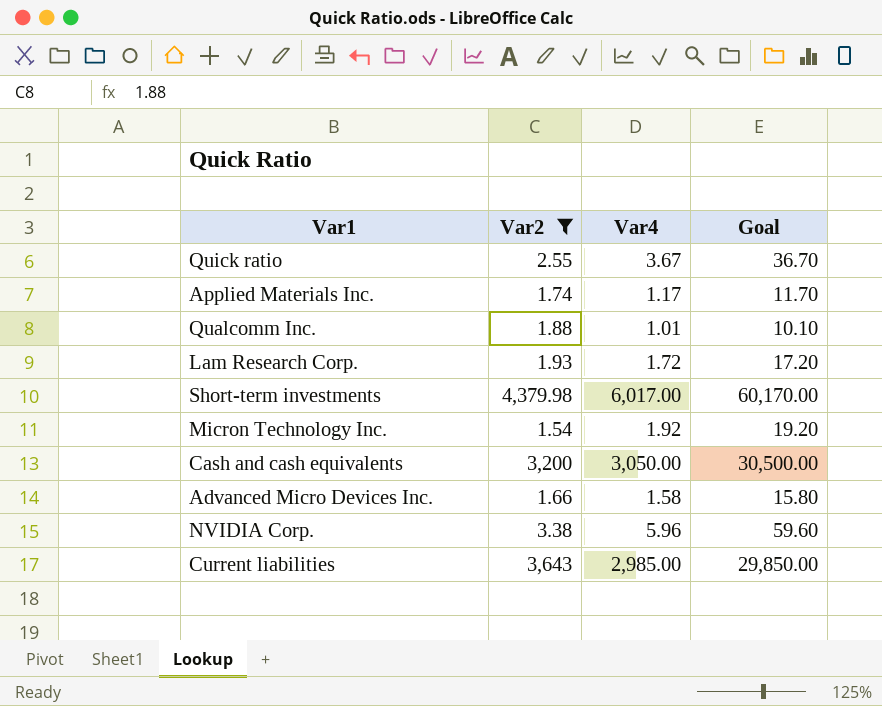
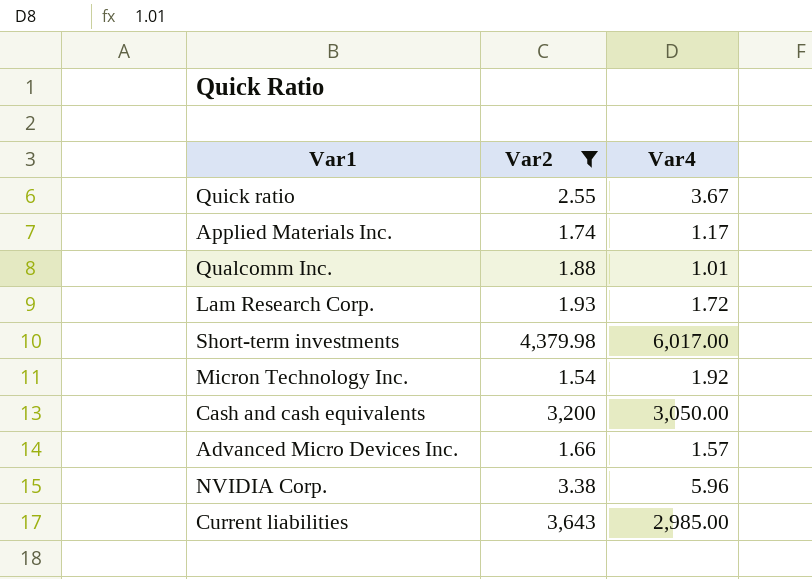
column Goal | formula: [Var4] * 10 -> none
Advanced Micro Devices Inc. | Var4: 1.58 -> 1.57

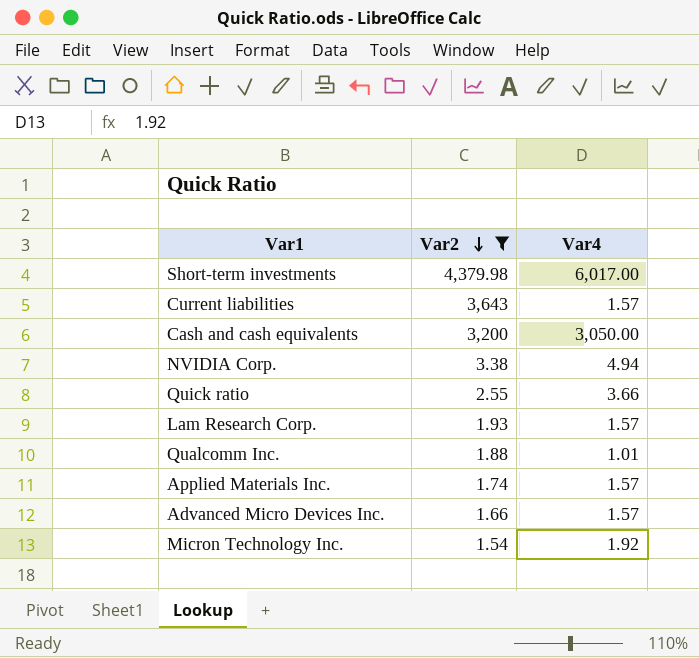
row order: none -> Var2 descending
Current liabilities | Var4: 2,985.00 -> 1.57
NVIDIA Corp. | Var4: 5.96 -> 4.94
Quick ratio | Var4: 3.67 -> 3.66
Lam Research Corp. | Var4: 1.72 -> 1.57
Applied Materials Inc. | Var4: 1.17 -> 1.57

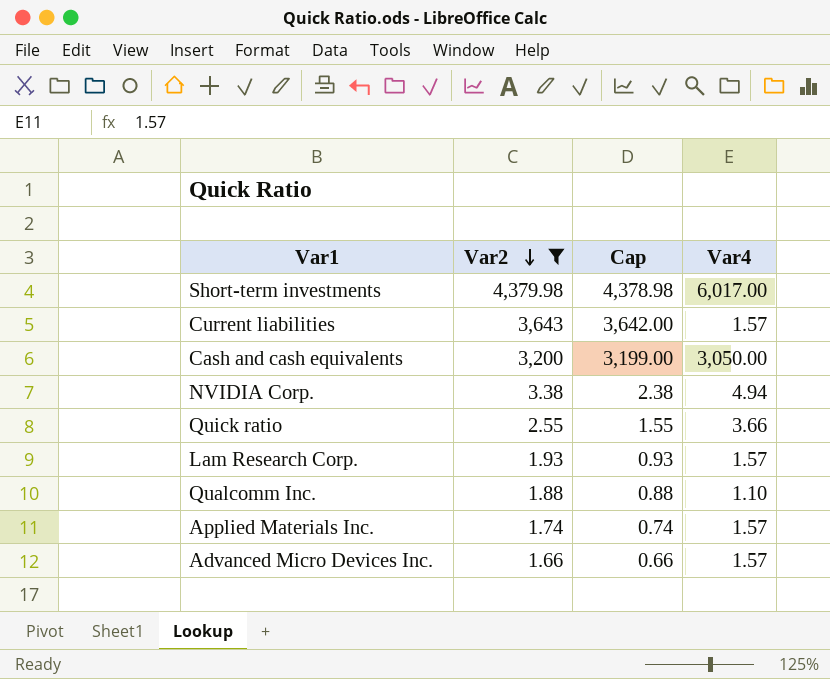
column Cap | formula: none -> [Var2] - 1
row Micron Technology Inc.: 1.54 | 1.92 -> none
Qualcomm Inc. | Var4: 1.01 -> 1.10

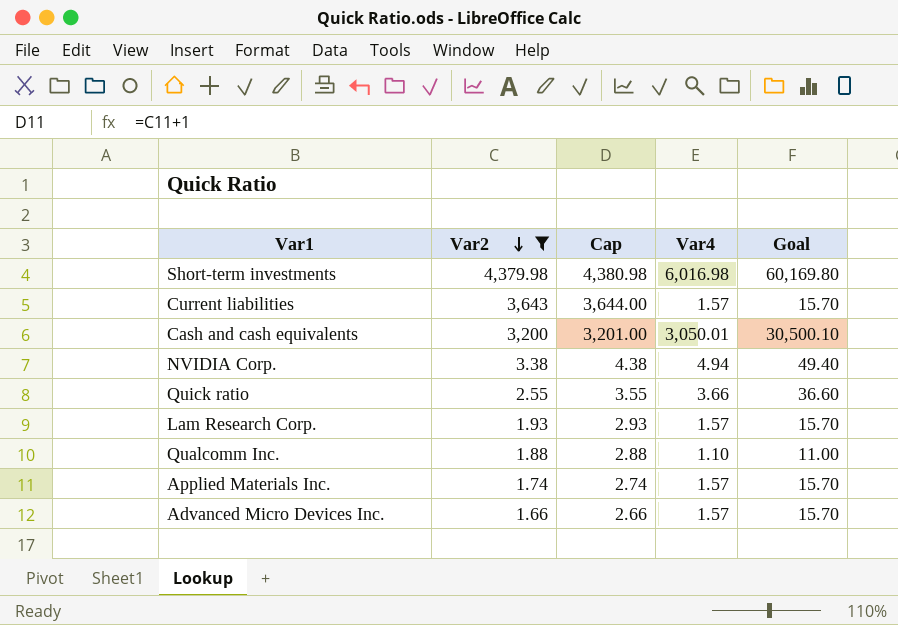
column Cap | formula: [Var2] - 1 -> [Var2] + 1
column Goal | formula: none -> [Var4] * 10
Short-term investments | Var4: 6,017.00 -> 6,016.98
Cash and cash equivalents | Var4: 3,050.00 -> 3,050.01

